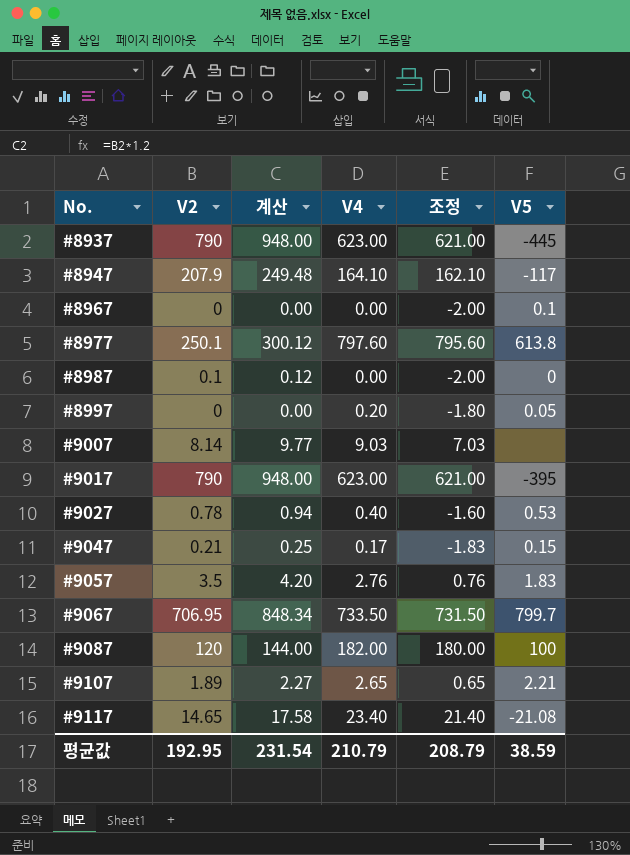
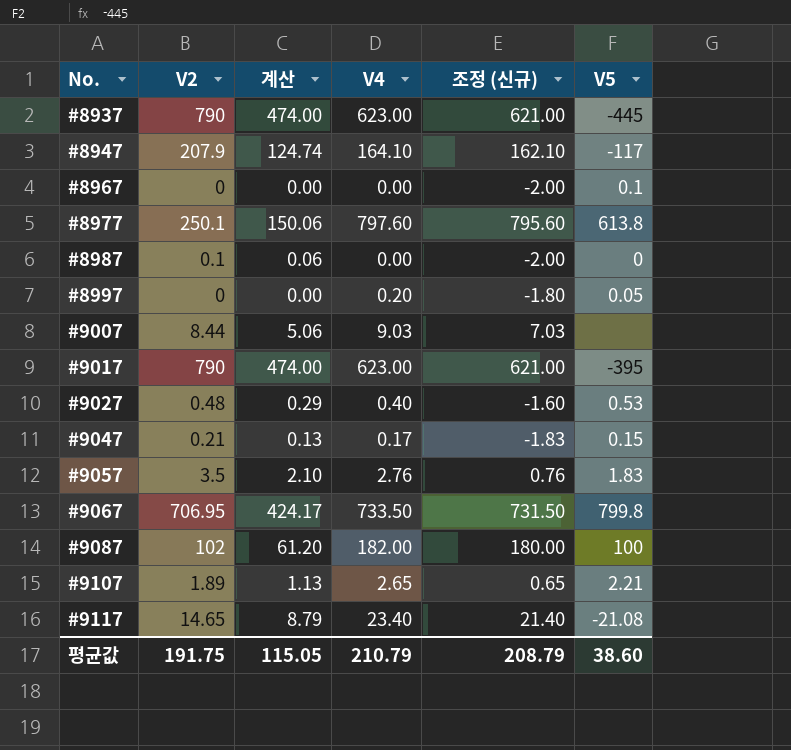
column 계산 | formula: [V2] * 1.2 -> [V2] * 0.6
column name: 조정 -> 조정 (신규)
#9007 | V2: 8.14 -> 8.44
#9027 | V2: 0.78 -> 0.48
#9067 | V5: 799.7 -> 799.8
#9087 | V2: 120 -> 102
평균값 | V2: 192.95 -> 191.75
평균값 | 계산: 231.54 -> 115.05
평균값 | V5: 38.59 -> 38.60

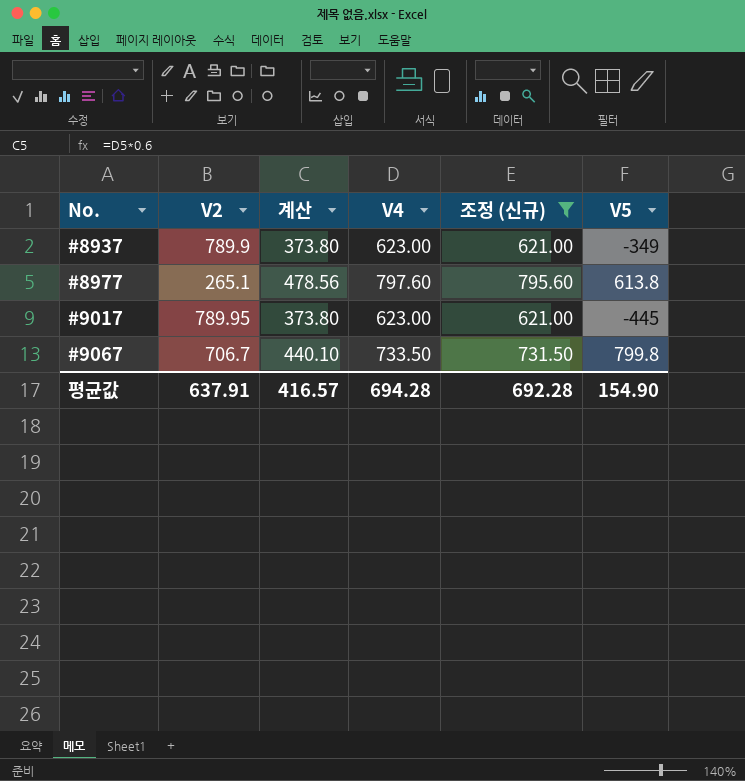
filter: none -> 조정 (신규) >= 621.00
column 계산 | formula: [V2] * 0.6 -> [V4] * 0.6
#8937 | V2: 790 -> 789.9
#8937 | V5: -445 -> -349
#8977 | V2: 250.1 -> 265.1
#9017 | V2: 790 -> 789.95
#9017 | V5: -395 -> -445
#9067 | V2: 706.95 -> 706.7
평균값 | V2: 191.75 -> 637.91
평균값 | 계산: 115.05 -> 416.57
평균값 | V4: 210.79 -> 694.28
평균값 | 조정 (신규): 208.79 -> 692.28
평균값 | V5: 38.60 -> 154.90

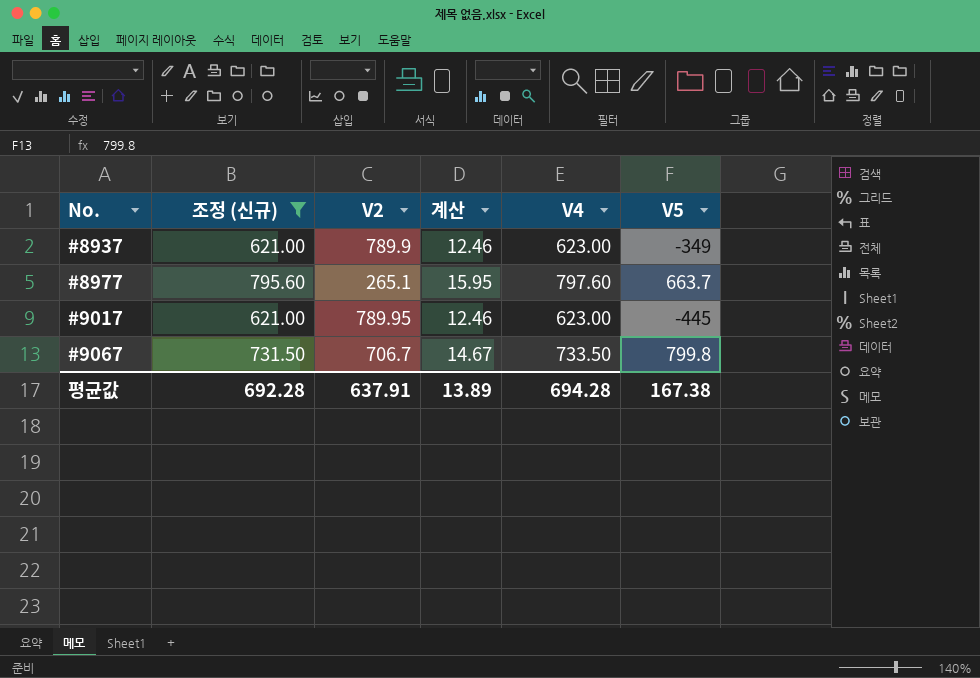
column 조정 (신규) | position: 5 -> 2
column 계산 | formula: [V4] * 0.6 -> [V4] * 0.02
#8977 | V5: 613.8 -> 663.7
평균값 | 계산: 416.57 -> 13.89
평균값 | V5: 154.90 -> 167.38

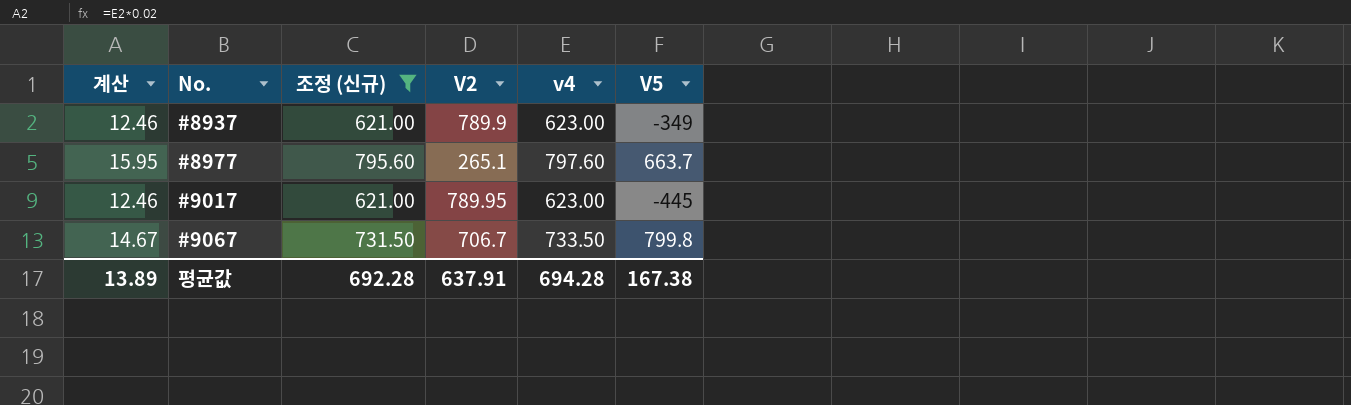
column 계산 | position: 4 -> 1
column name: V4 -> v4

